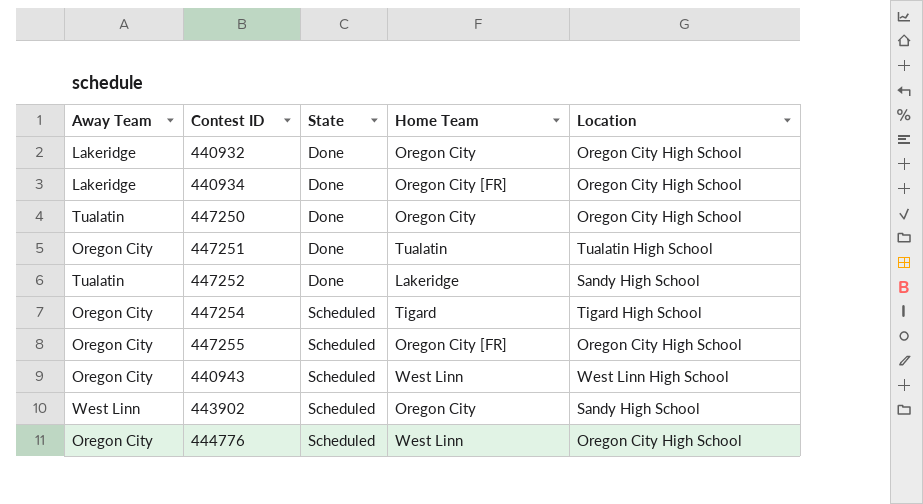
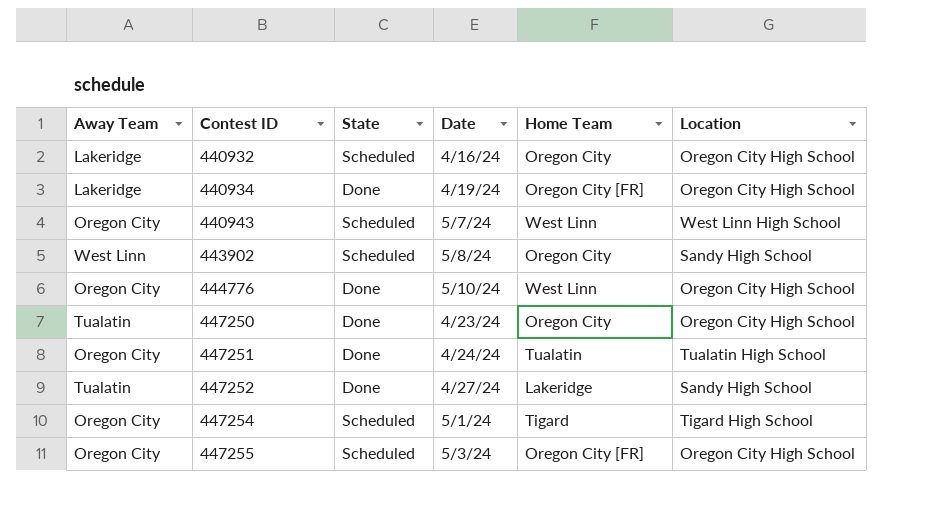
row order: State ascending -> Contest ID ascending
column Date | position: none -> 4
440932 | State: Done -> Scheduled
444776 | State: Scheduled -> Done

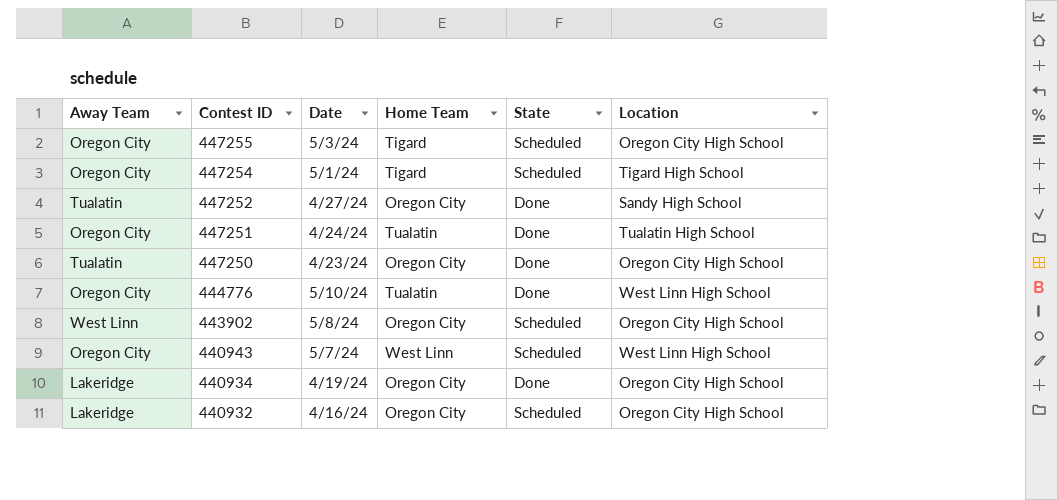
row order: Contest ID ascending -> Contest ID descending
column State | position: 3 -> 5
447255 | Home Team: Oregon City [FR] -> Tigard
447252 | Home Team: Lakeridge -> Oregon City
444776 | Home Team: West Linn -> Tualatin
444776 | Location: Oregon City High School -> West Linn High School
443902 | Location: Sandy High School -> Oregon City High School
440934 | Home Team: Oregon City [FR] -> Oregon City

